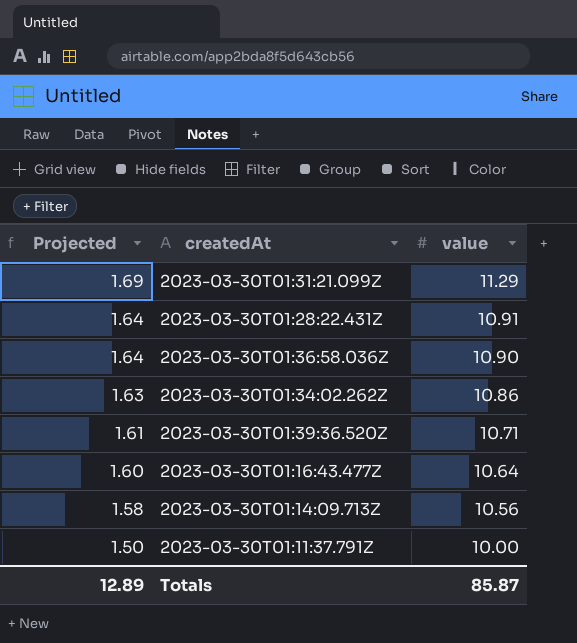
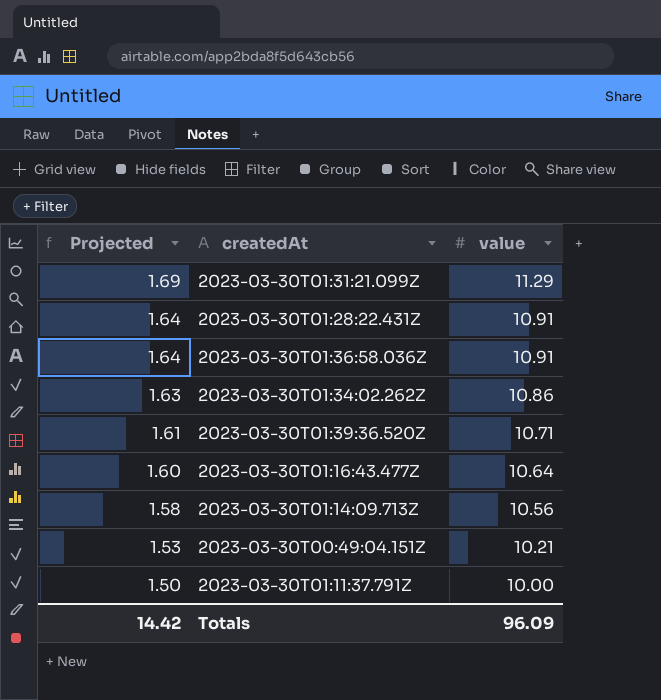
2023-03-30T01:36:58.036Z | value: 10.90 -> 10.91
row 2023-03-30T00:49:04.151Z: none -> 1.53 | 10.21
Totals | Projected: 12.89 -> 14.42
Totals | value: 85.87 -> 96.09

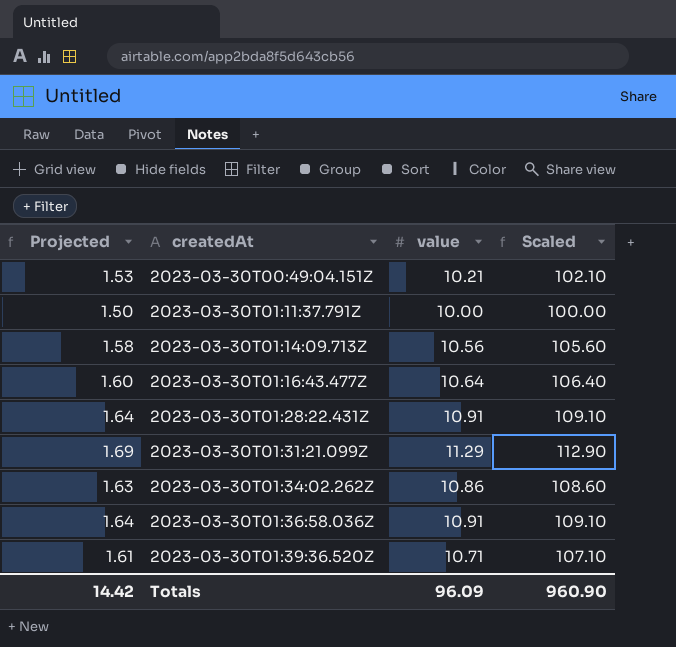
row order: Projected descending -> createdAt ascending
column Scaled | formula: none -> [value] * 10

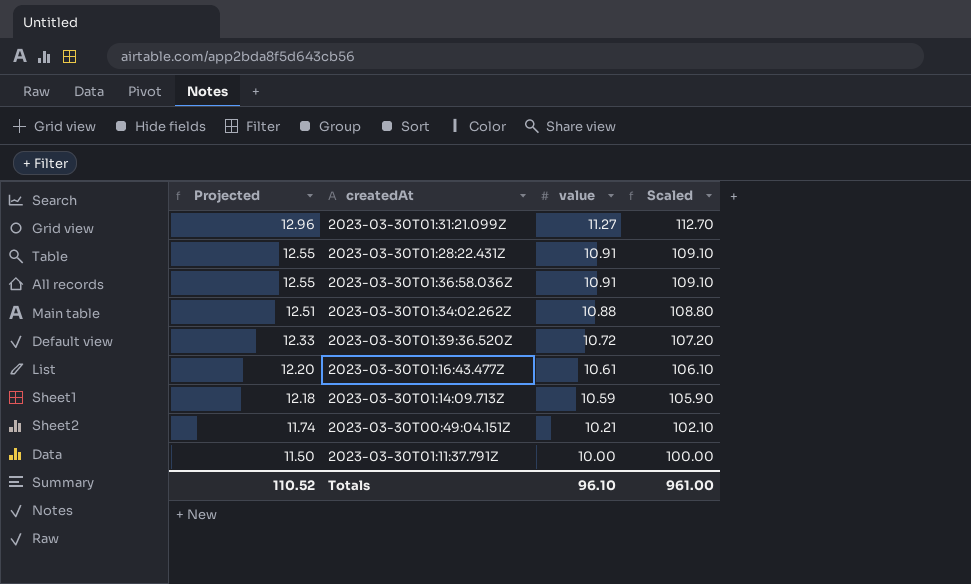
row order: createdAt ascending -> Projected descending
column Projected | formula: [value] * 0.15 -> [value] * 1.15
2023-03-30T01:31:21.099Z | value: 11.29 -> 11.27
2023-03-30T01:31:21.099Z | Scaled: 112.90 -> 112.70
2023-03-30T01:34:02.262Z | value: 10.86 -> 10.88
2023-03-30T01:34:02.262Z | Scaled: 108.60 -> 108.80
2023-03-30T01:39:36.520Z | value: 10.71 -> 10.72
2023-03-30T01:39:36.520Z | Scaled: 107.10 -> 107.20
2023-03-30T01:16:43.477Z | value: 10.64 -> 10.61
2023-03-30T01:16:43.477Z | Scaled: 106.40 -> 106.10
2023-03-30T01:14:09.713Z | value: 10.56 -> 10.59
2023-03-30T01:14:09.713Z | Scaled: 105.60 -> 105.90
Totals | Projected: 14.42 -> 110.52
Totals | value: 96.09 -> 96.10
Totals | Scaled: 960.90 -> 961.00

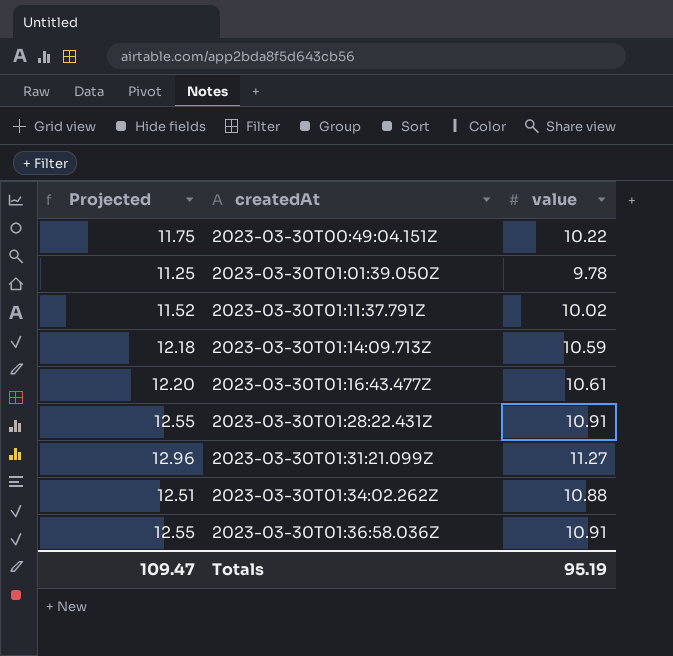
row order: Projected descending -> createdAt ascending
column Scaled | formula: [value] * 10 -> none
row 2023-03-30T01:39:36.520Z: 12.33 | 10.72 | 107.20 -> none
2023-03-30T00:49:04.151Z | Projected: 11.74 -> 11.75
2023-03-30T00:49:04.151Z | value: 10.21 -> 10.22
row 2023-03-30T01:01:39.050Z: none -> 11.25 | 9.78
2023-03-30T01:11:37.791Z | Projected: 11.50 -> 11.52
2023-03-30T01:11:37.791Z | value: 10.00 -> 10.02
Totals | Projected: 110.52 -> 109.47
Totals | value: 96.10 -> 95.19

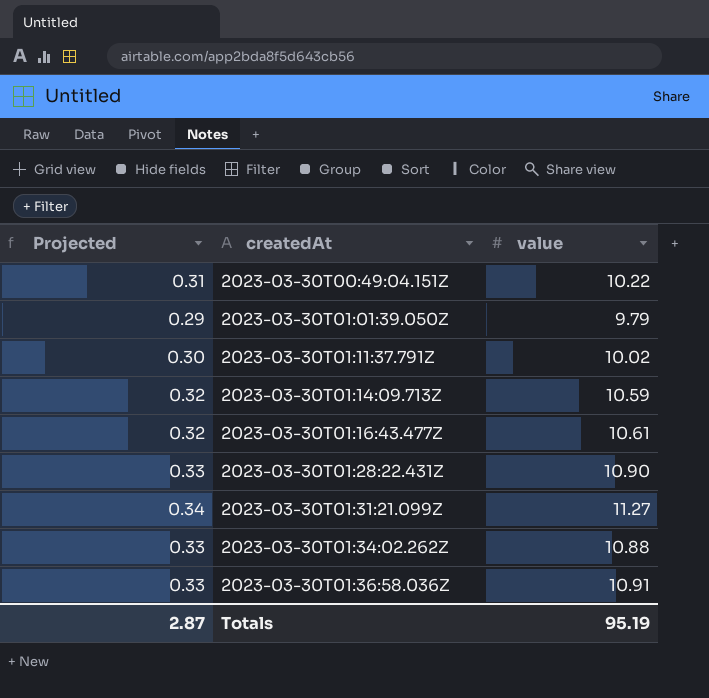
column Projected | formula: [value] * 1.15 -> [value] * 0.03
2023-03-30T01:01:39.050Z | value: 9.78 -> 9.79
2023-03-30T01:28:22.431Z | value: 10.91 -> 10.90
Totals | Projected: 109.47 -> 2.87

